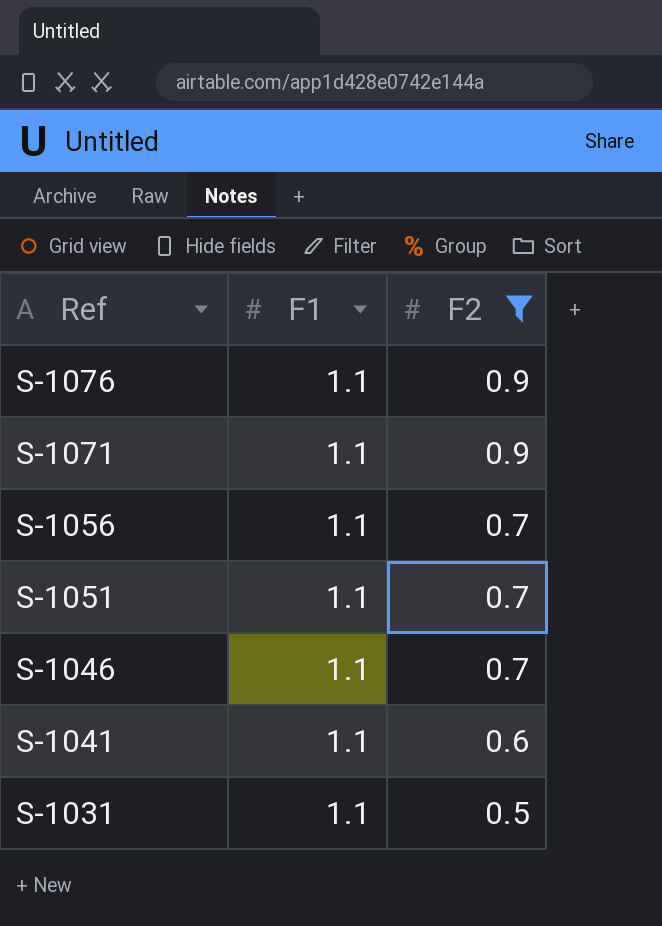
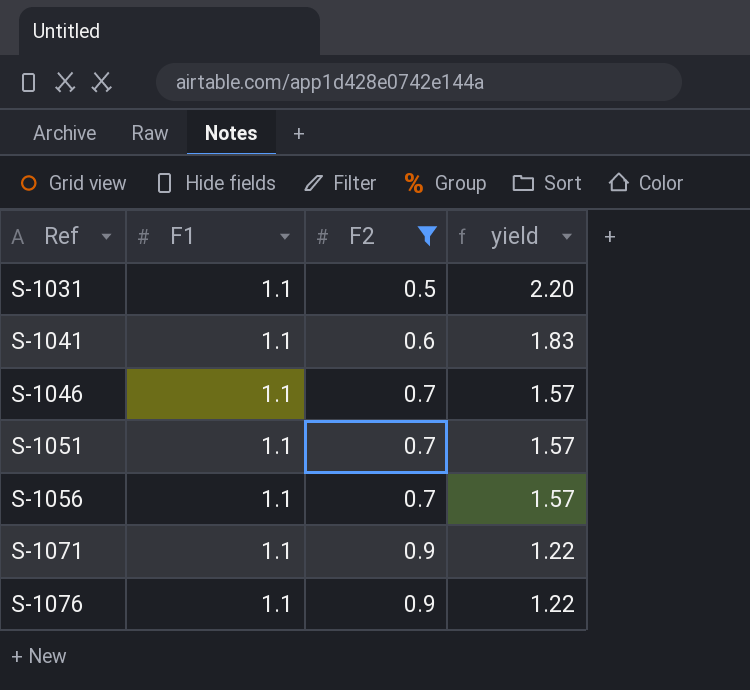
row order: Ref descending -> Ref ascending
column yield | formula: none -> [F1] / [F2]

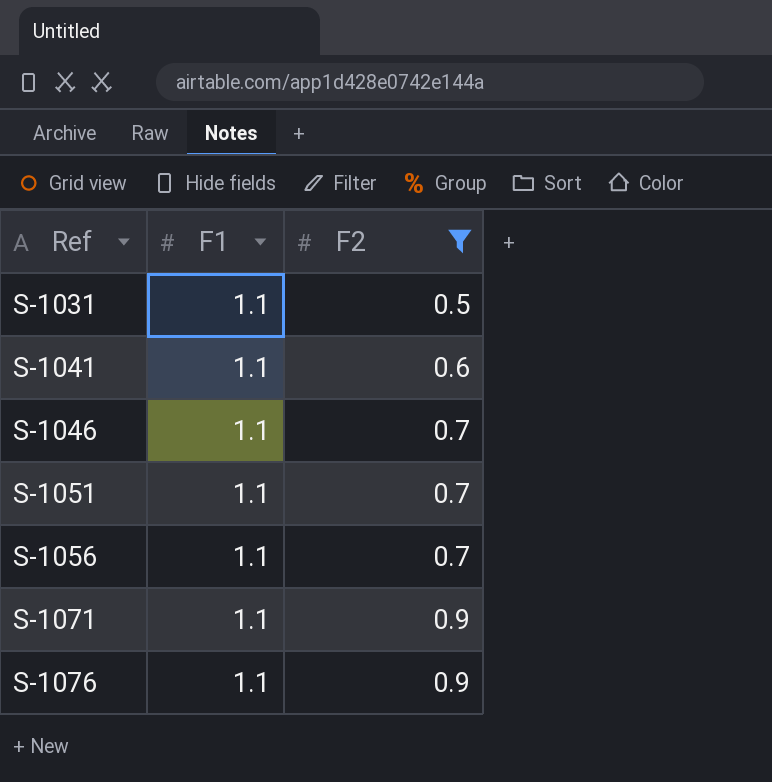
column yield | formula: [F1] / [F2] -> none

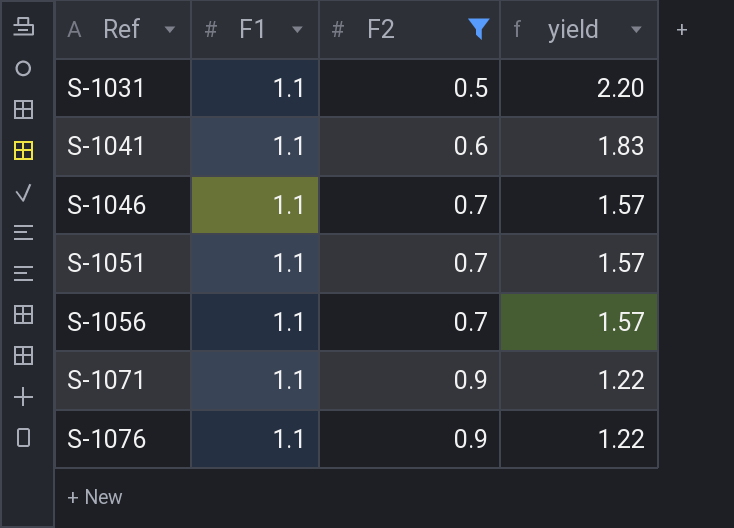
column yield | formula: none -> [F1] / [F2]

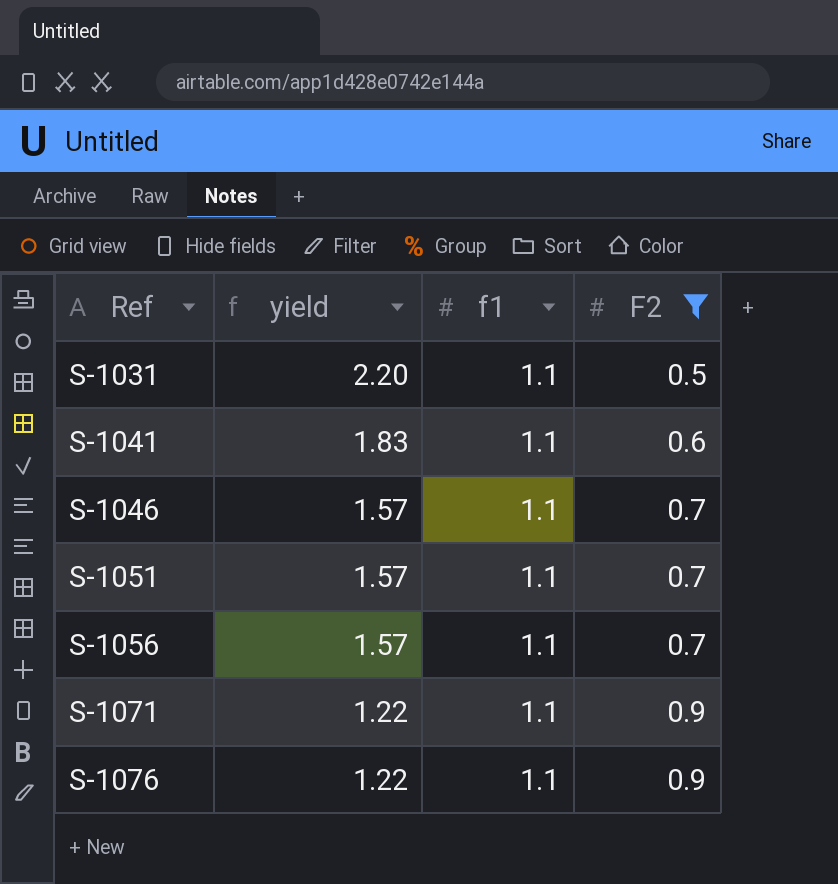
column yield | position: 4 -> 2
column name: F1 -> f1

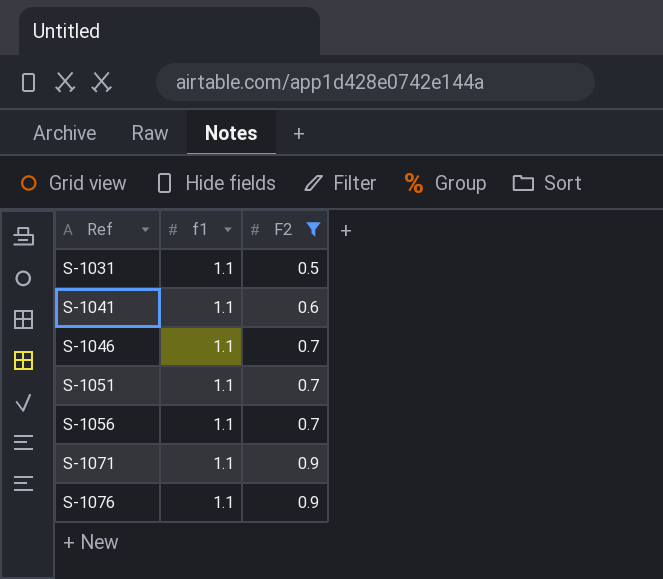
column yield | formula: [f1] / [F2] -> none

